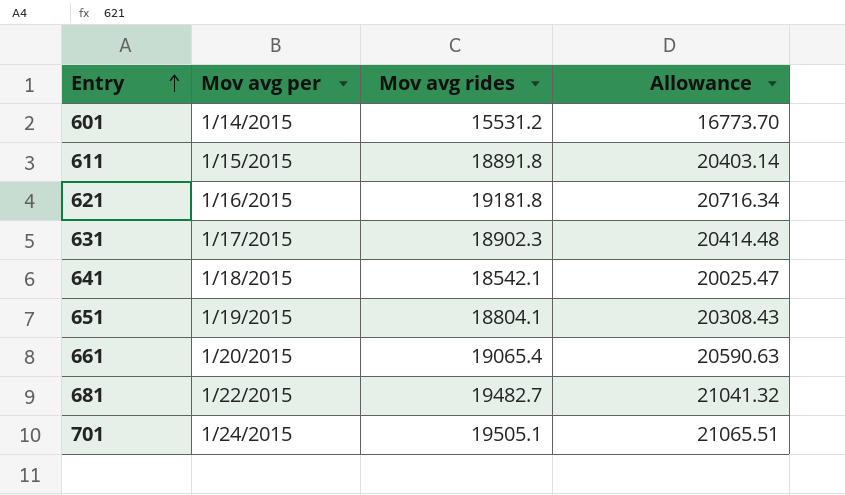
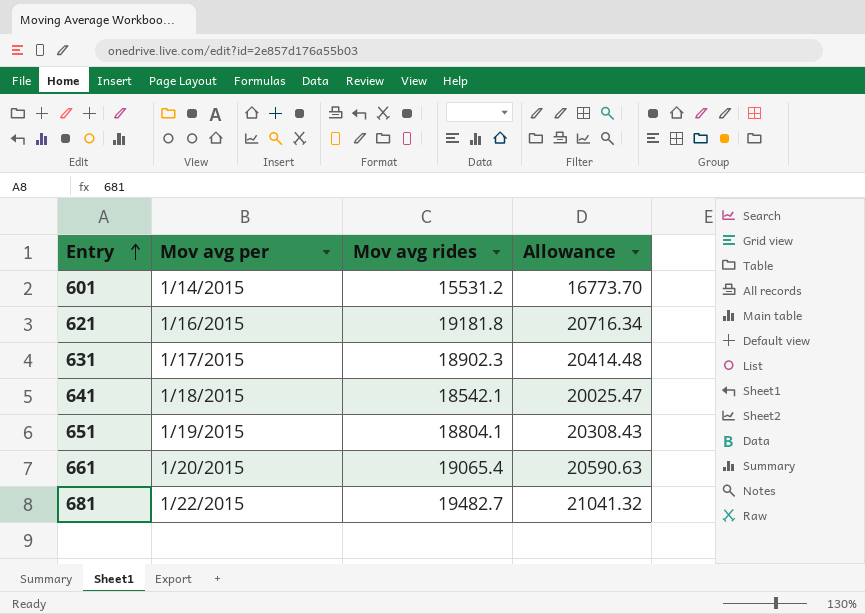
row 611: 1/15/2015 | 18891.8 | 20403.14 -> none
row 701: 1/24/2015 | 19505.1 | 21065.51 -> none

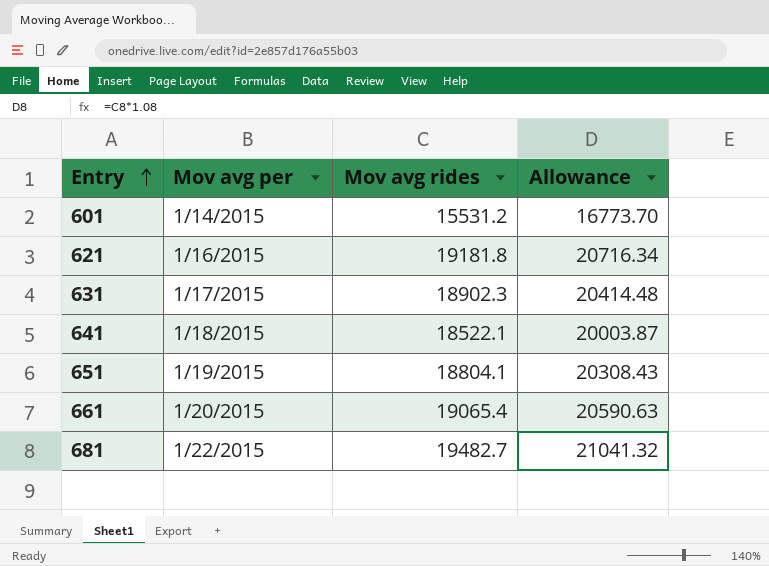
641 | Mov avg rides: 18542.1 -> 18522.1
641 | Allowance: 20025.47 -> 20003.87

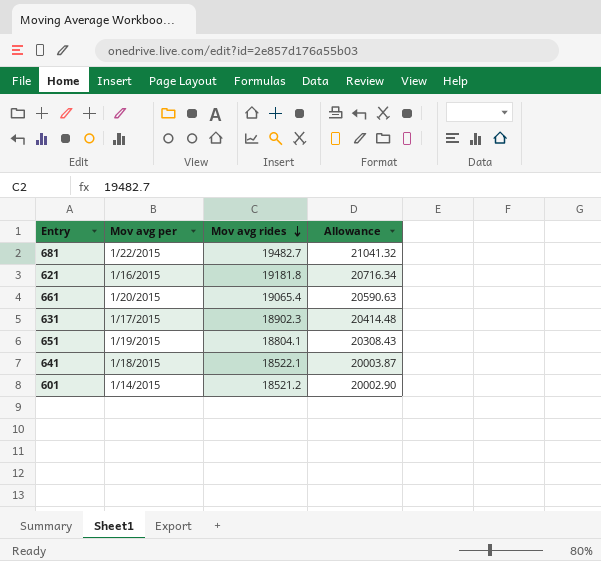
row order: Entry ascending -> Mov avg rides descending
601 | Mov avg rides: 15531.2 -> 18521.2
601 | Allowance: 16773.70 -> 20002.90

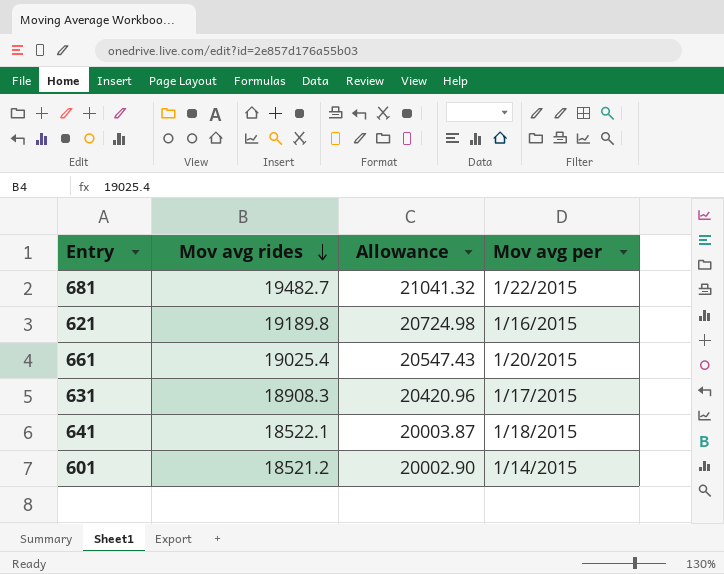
column Mov avg per | position: 2 -> 4
row 651: 1/19/2015 | 18804.1 | 20308.43 -> none
621 | Mov avg rides: 19181.8 -> 19189.8
621 | Allowance: 20716.34 -> 20724.98
661 | Mov avg rides: 19065.4 -> 19025.4
661 | Allowance: 20590.63 -> 20547.43
631 | Mov avg rides: 18902.3 -> 18908.3
631 | Allowance: 20414.48 -> 20420.96

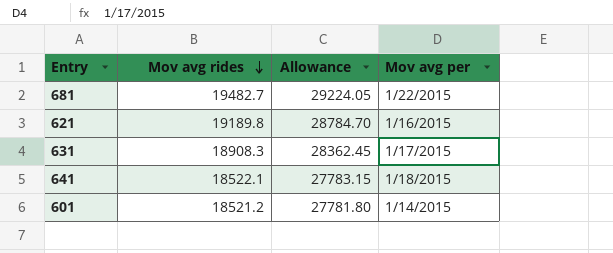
column Allowance | formula: [Mov avg rides] * 1.08 -> [Mov avg rides] * 1.5
row 661: 19025.4 | 20547.43 | 1/20/2015 -> none

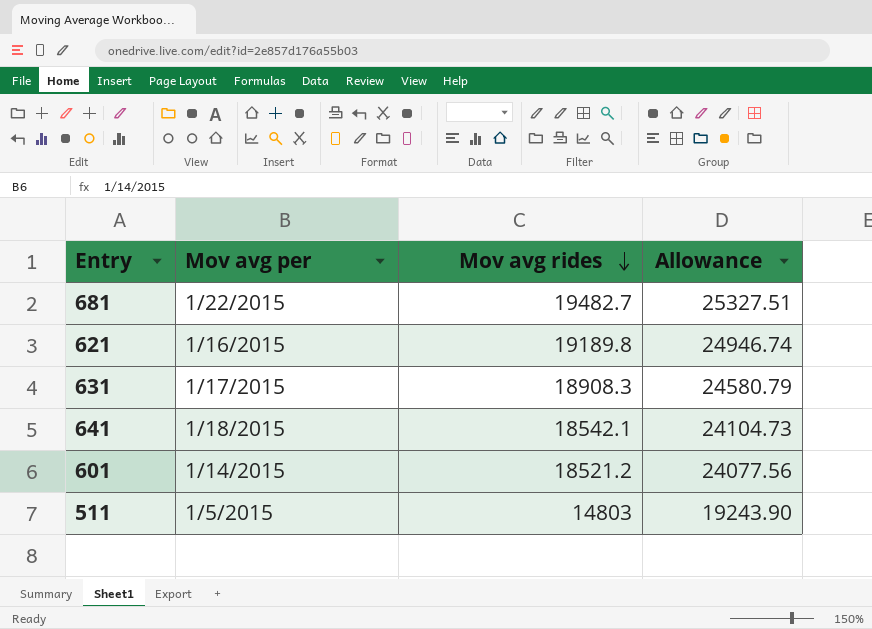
column Mov avg per | position: 4 -> 2
column Allowance | formula: [Mov avg rides] * 1.5 -> [Mov avg rides] * 1.3
641 | Mov avg rides: 18522.1 -> 18542.1
row 511: none -> 1/5/2015 | 14803 | 19243.90

